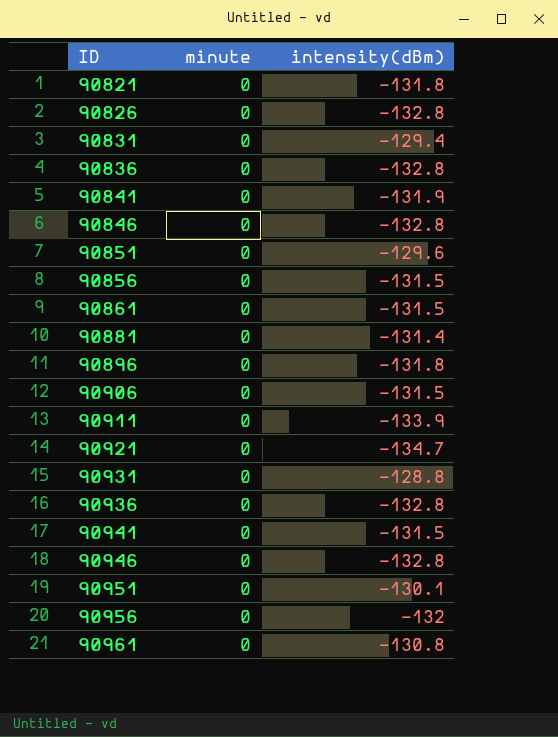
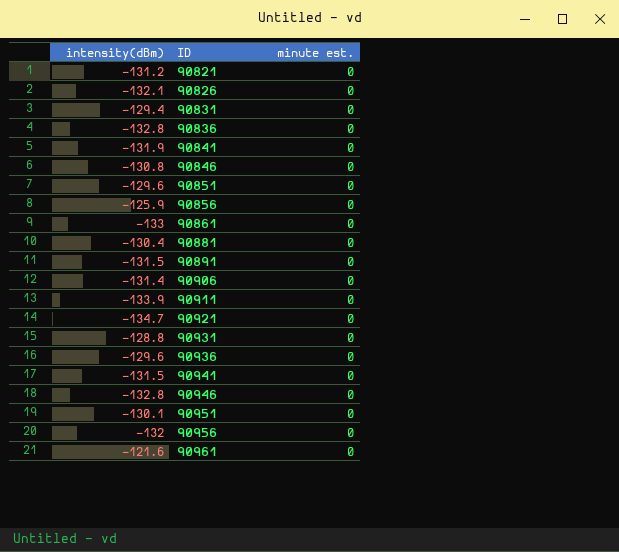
column intensity(dBm) | position: 3 -> 1
column name: minute -> minute est.
row 90896: 0 | -131.8 -> none
90821 | intensity(dBm): -131.8 -> -131.2
90826 | intensity(dBm): -132.8 -> -132.1
90846 | intensity(dBm): -132.8 -> -130.8
90856 | intensity(dBm): -131.5 -> -125.9
90861 | intensity(dBm): -131.5 -> -133
90881 | intensity(dBm): -131.4 -> -130.4
row 90891: none -> -131.5 | 0
90906 | intensity(dBm): -131.5 -> -131.4
90936 | intensity(dBm): -132.8 -> -129.6
90961 | intensity(dBm): -130.8 -> -121.6

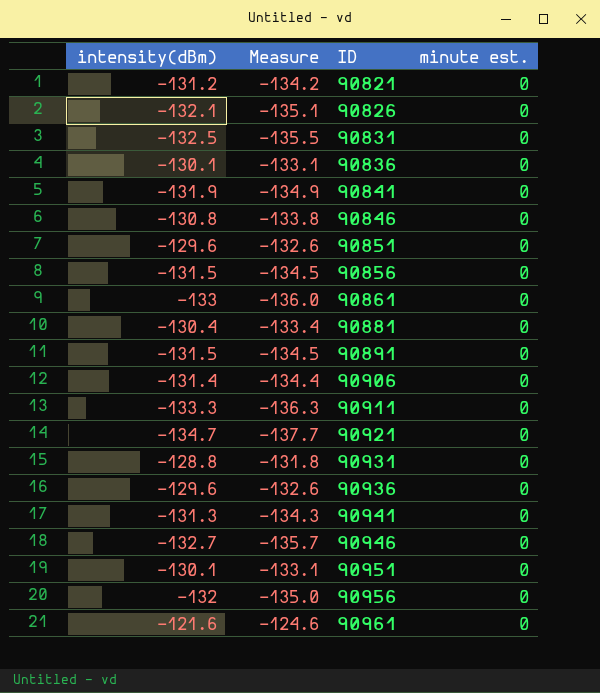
column Measure | formula: none -> [intensity(dBm)] - 3
90831 | intensity(dBm): -129.4 -> -132.5
90836 | intensity(dBm): -132.8 -> -130.1
90856 | intensity(dBm): -125.9 -> -131.5
90911 | intensity(dBm): -133.9 -> -133.3
90941 | intensity(dBm): -131.5 -> -131.3
90946 | intensity(dBm): -132.8 -> -132.7

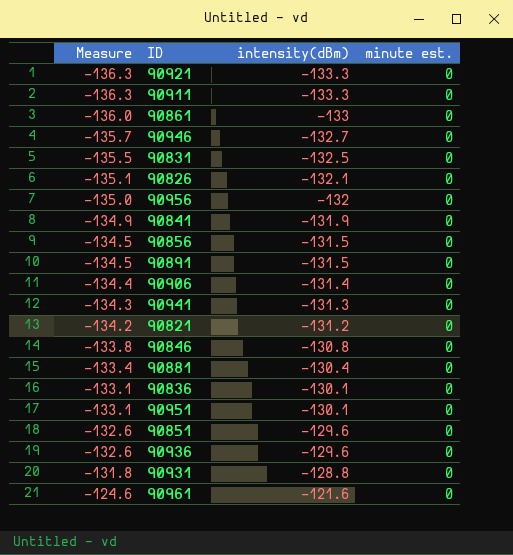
row order: ID ascending -> Measure ascending
column intensity(dBm) | position: 1 -> 3
90921 | Measure: -137.7 -> -136.3
90921 | intensity(dBm): -134.7 -> -133.3

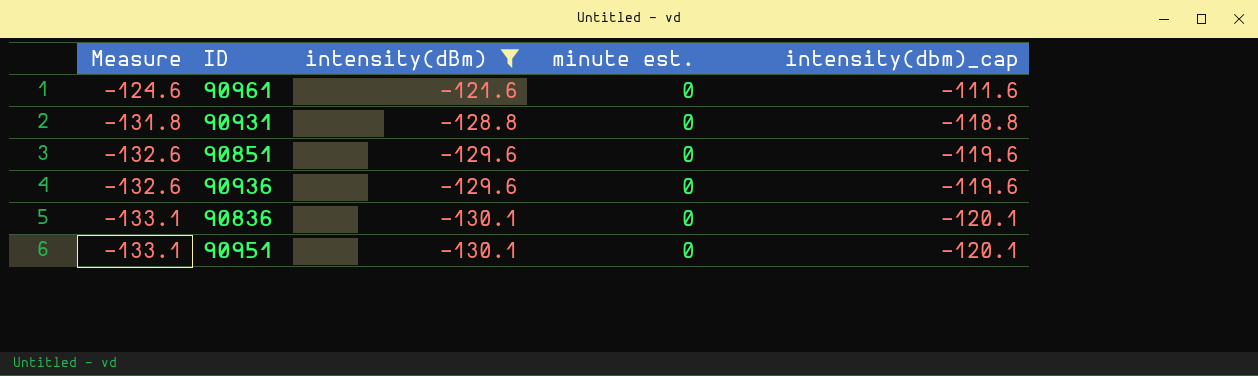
filter: none -> intensity(dBm) >= -130.1
row order: Measure ascending -> Measure descending
column intensity(dbm)_cap | formula: none -> [intensity(dBm)] + 10

